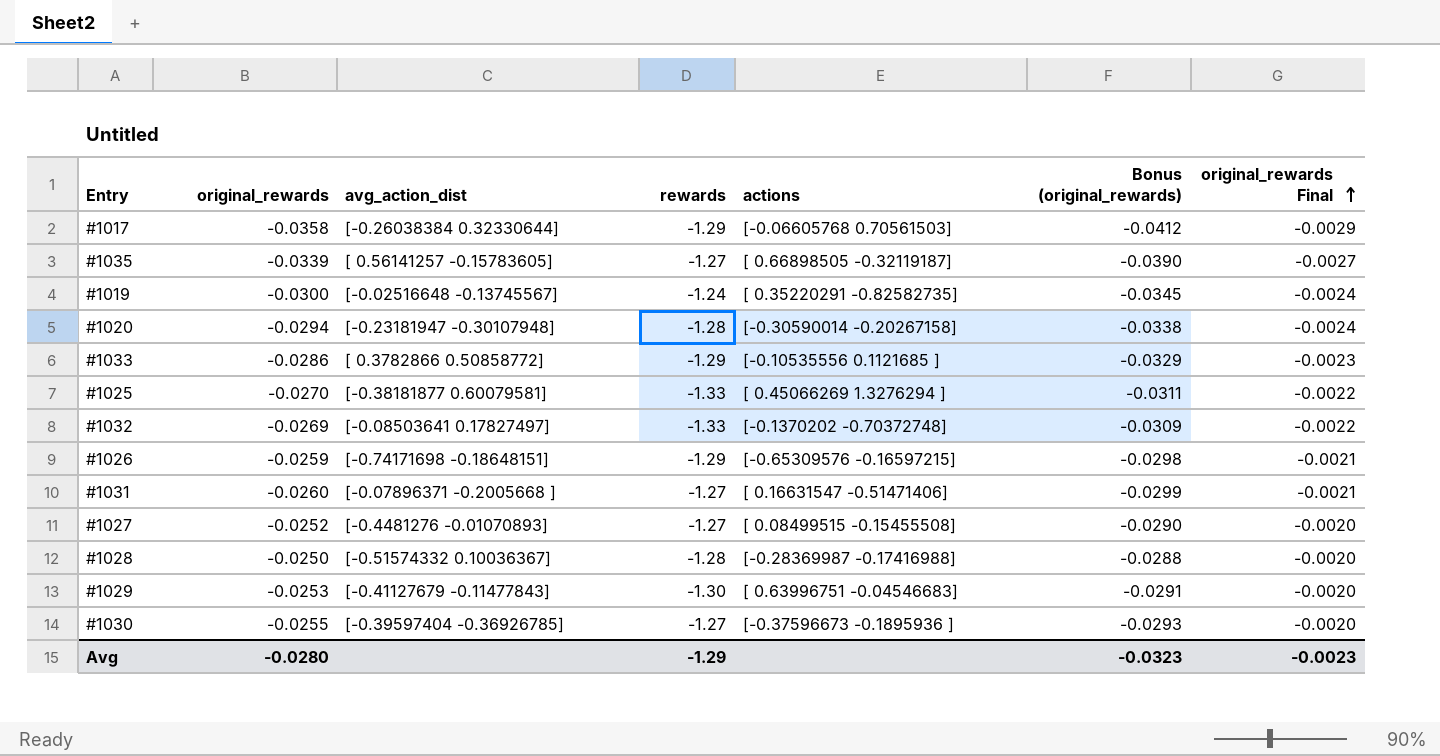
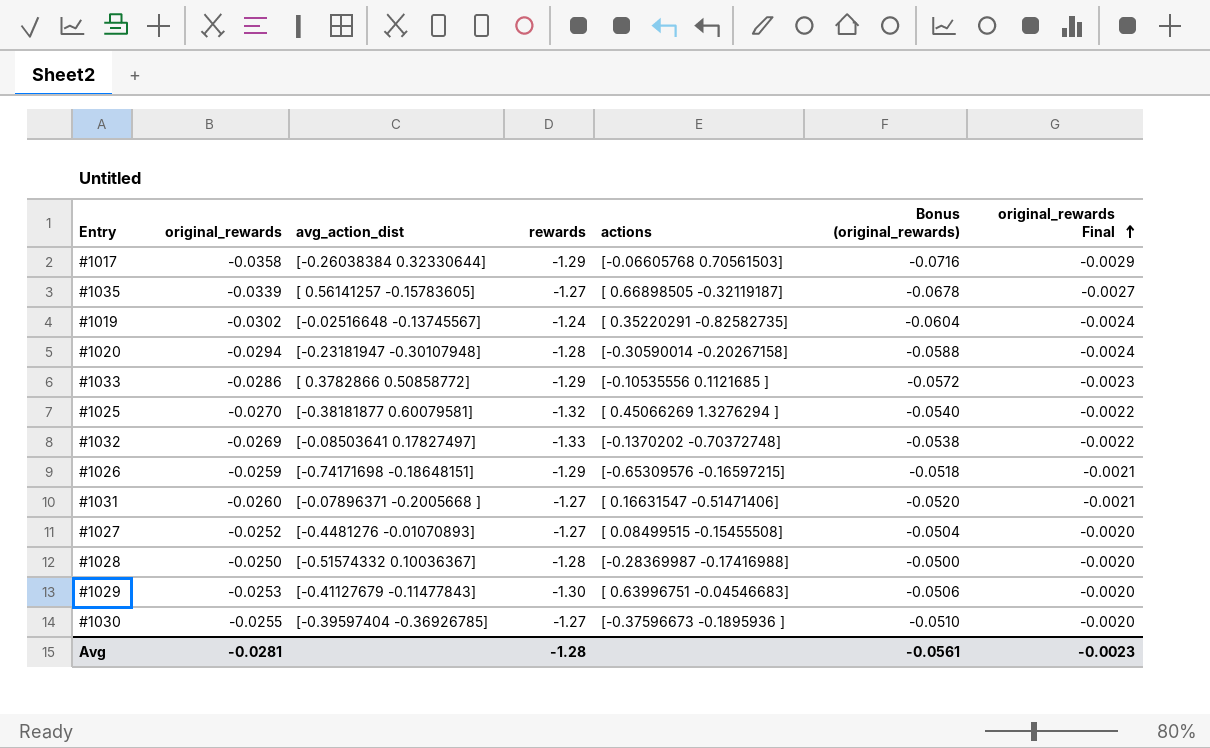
column Bonus (original_rewards) | formula: [original_rewards] * 1.15 -> [original_rewards] * 2
#1019 | original_rewards: -0.0300 -> -0.0302
#1025 | rewards: -1.33 -> -1.32
Avg | original_rewards: -0.0280 -> -0.0281
Avg | rewards: -1.29 -> -1.28
Avg | Bonus (original_rewards): -0.0323 -> -0.0561

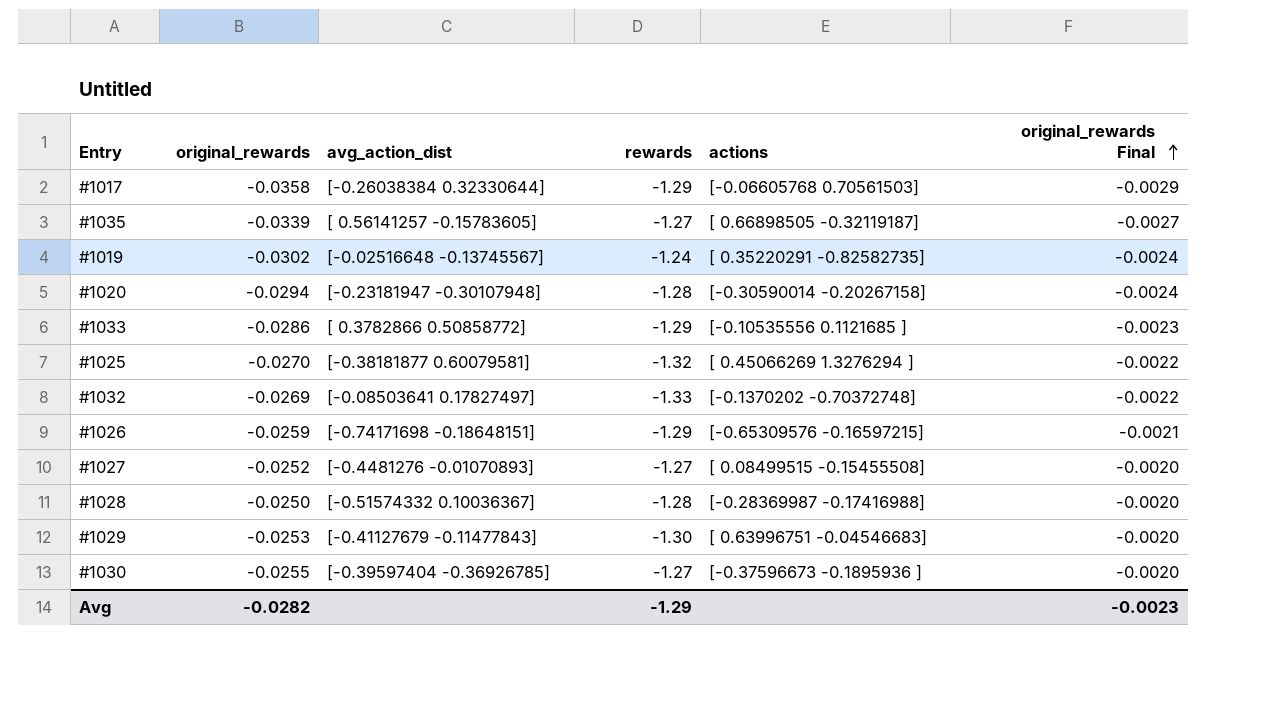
column Bonus (original_rewards) | formula: [original_rewards] * 2 -> none
row #1031: -0.0260 | [-0.07896371 -0.2005668 ] | -1.27 | [ 0.16631547 -0.51471406] | -0.0520 | -0.0021 -> none
Avg | original_rewards: -0.0281 -> -0.0282
Avg | rewards: -1.28 -> -1.29

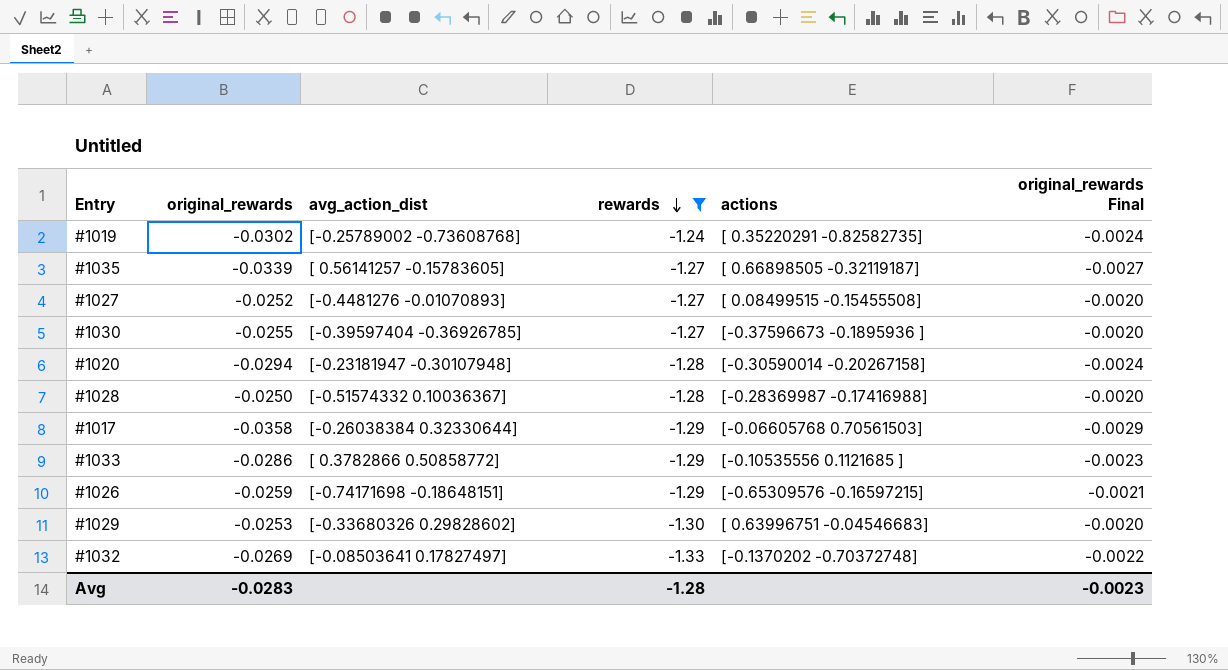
filter: none -> rewards != -1.32
row order: original_rewards Final ascending -> rewards descending
#1019 | avg_action_dist: [-0.02516648 -0.13745567] -> [-0.25789002 -0.73608768]
#1029 | avg_action_dist: [-0.41127679 -0.11477843] -> [-0.33680326 0.29828602]
Avg | original_rewards: -0.0282 -> -0.0283
Avg | rewards: -1.29 -> -1.28

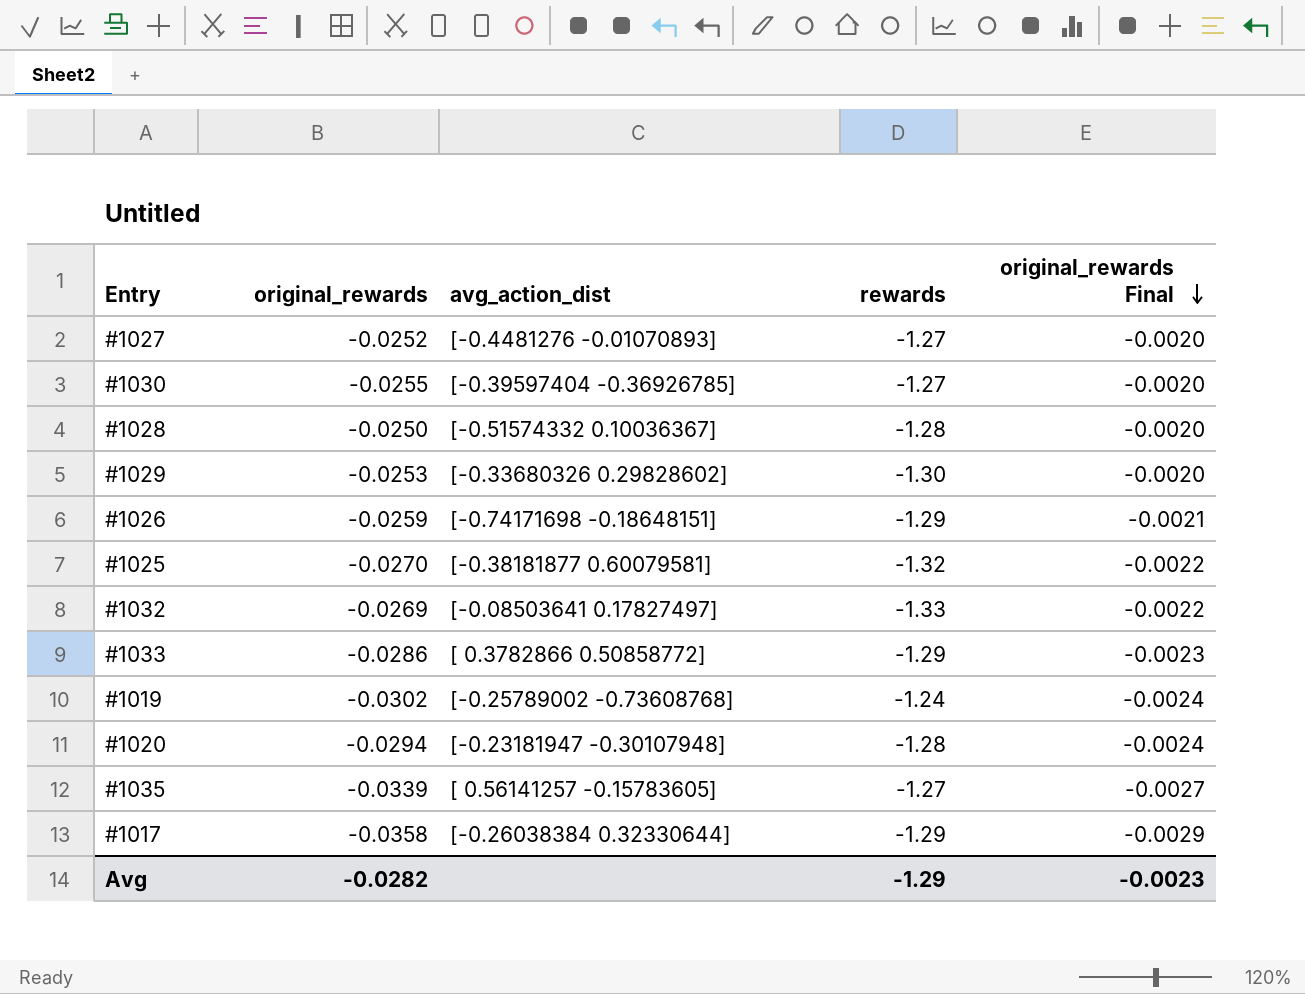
filter: rewards != -1.32 -> none
row order: rewards descending -> original_rewards Final descending
column actions | position: 5 -> none
Avg | original_rewards: -0.0283 -> -0.0282
Avg | rewards: -1.28 -> -1.29

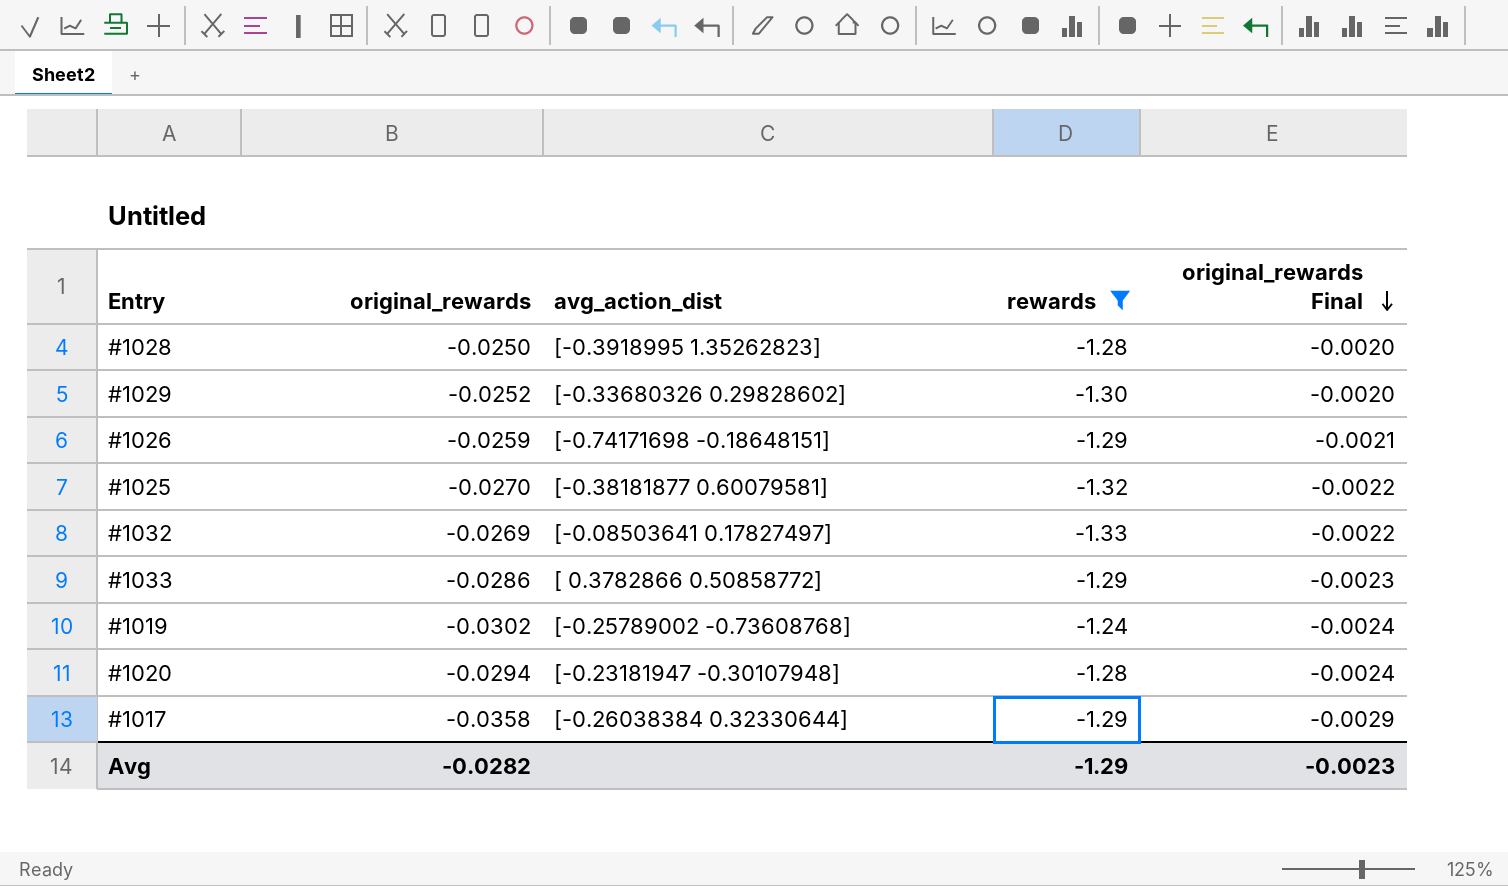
filter: none -> rewards != -1.27
#1028 | avg_action_dist: [-0.51574332 0.10036367] -> [-0.3918995 1.35262823]
#1029 | original_rewards: -0.0253 -> -0.0252

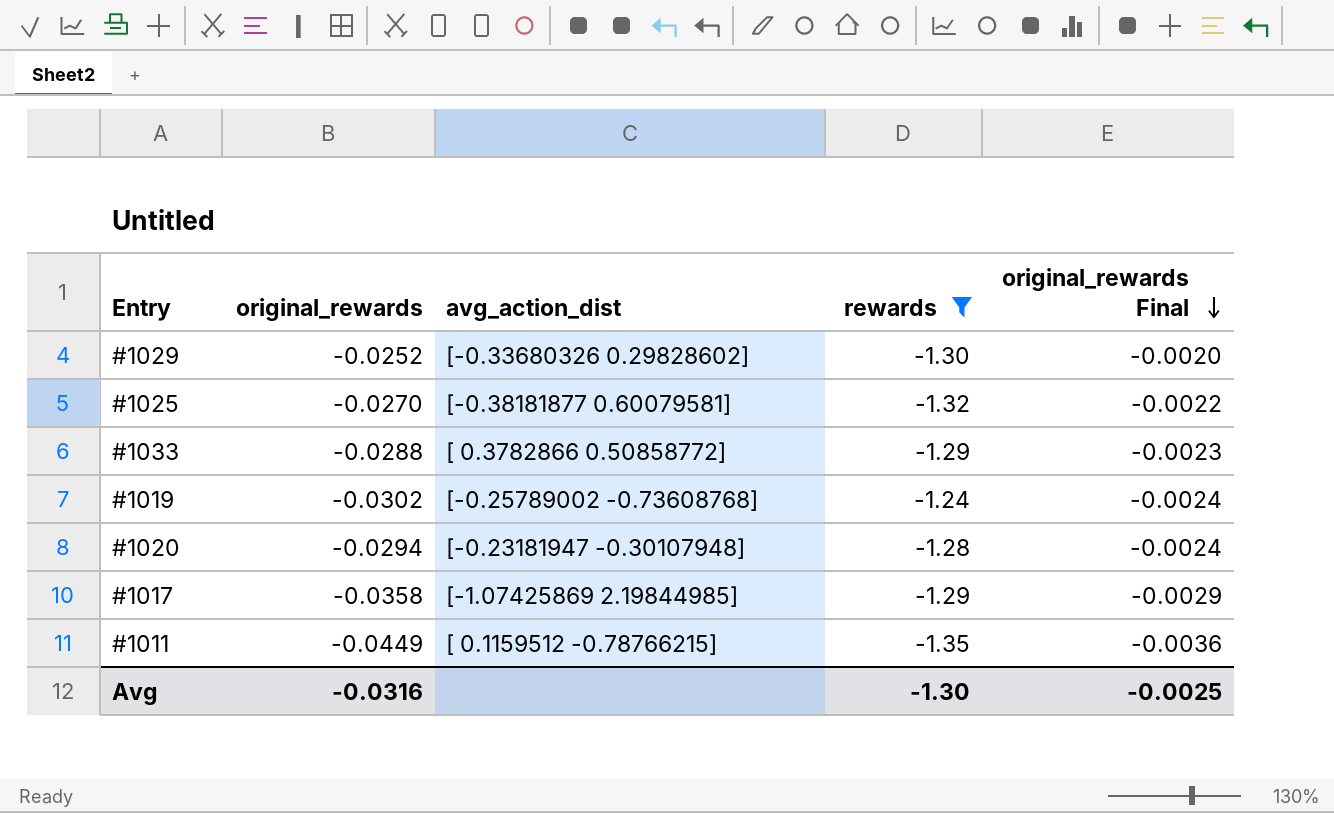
row #1028: -0.0250 | [-0.3918995 1.35262823] | -1.28 | -0.0020 -> none
row #1026: -0.0259 | [-0.74171698 -0.18648151] | -1.29 | -0.0021 -> none
row #1032: -0.0269 | [-0.08503641 0.17827497] | -1.33 | -0.0022 -> none
#1033 | original_rewards: -0.0286 -> -0.0288
#1017 | avg_action_dist: [-0.26038384 0.32330644] -> [-1.07425869 2.19844985]
row #1011: none -> -0.0449 | [ 0.1159512 -0.78766215] | -1.35 | -0.0036
Avg | original_rewards: -0.0282 -> -0.0316
Avg | rewards: -1.29 -> -1.30
Avg | original_rewards Final: -0.0023 -> -0.0025

